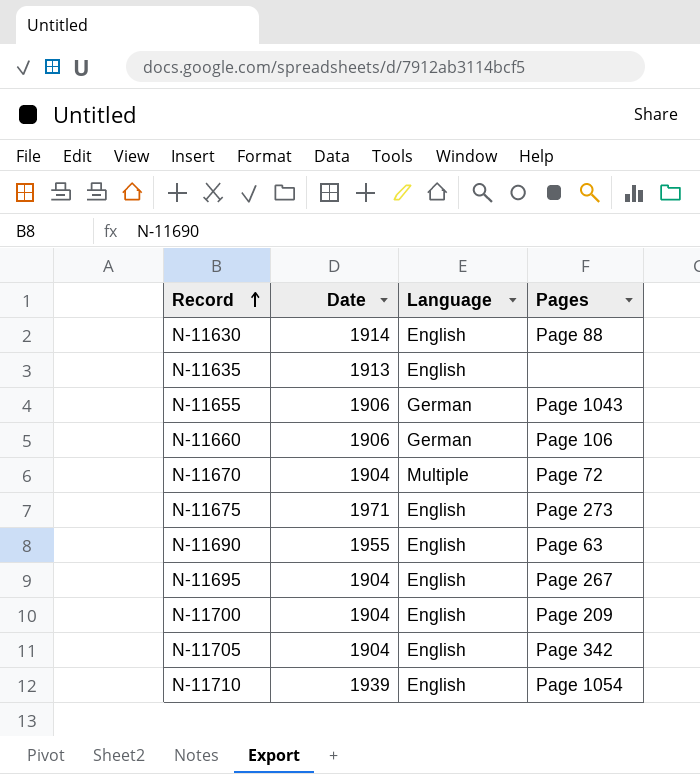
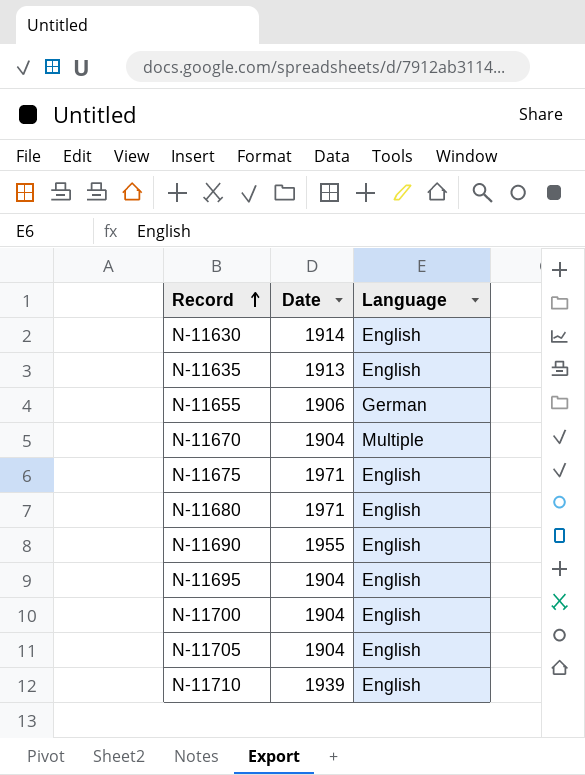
column Pages | position: 4 -> none
row N-11660: 1906 | German | Page 106 -> none
row N-11680: none -> 1971 | English

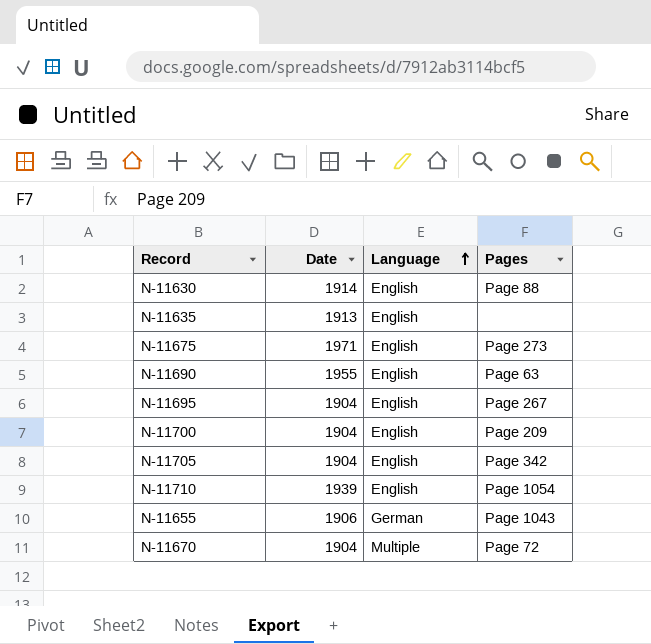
row order: Record ascending -> Language ascending
column Pages | position: none -> 4
row N-11680: 1971 | English -> none

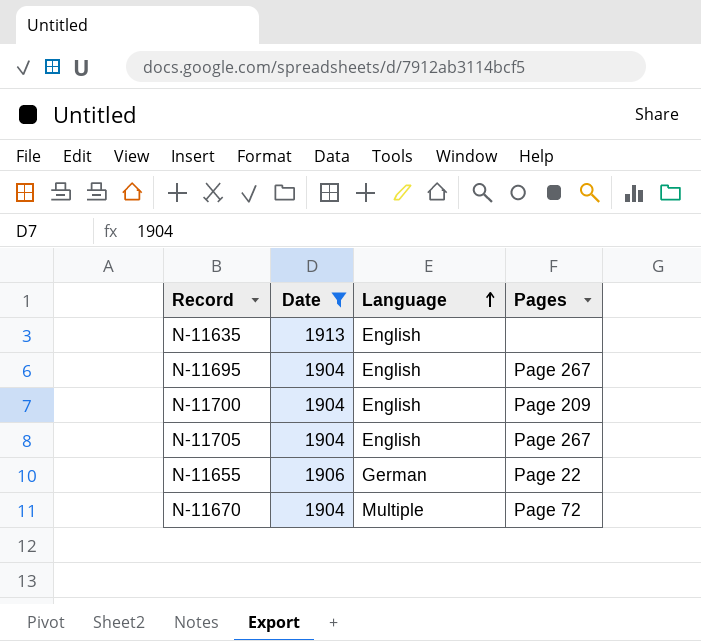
filter: none -> Date <= 1913
N-11705 | Pages: Page 342 -> Page 267
N-11655 | Pages: Page 1043 -> Page 22

